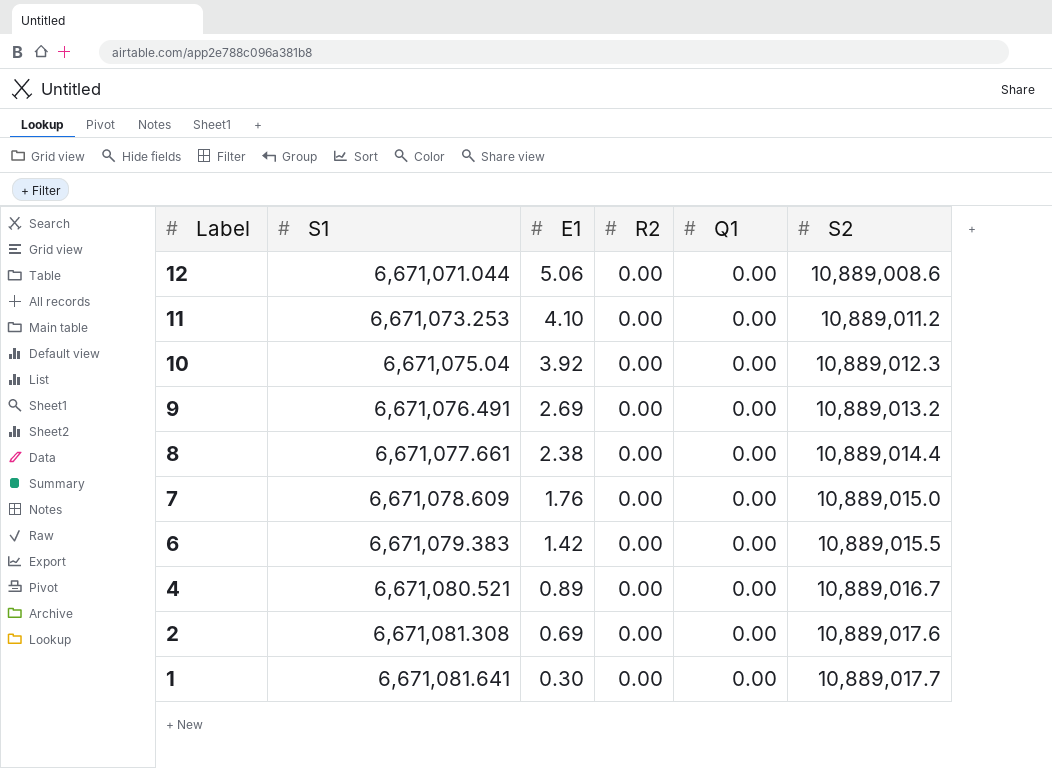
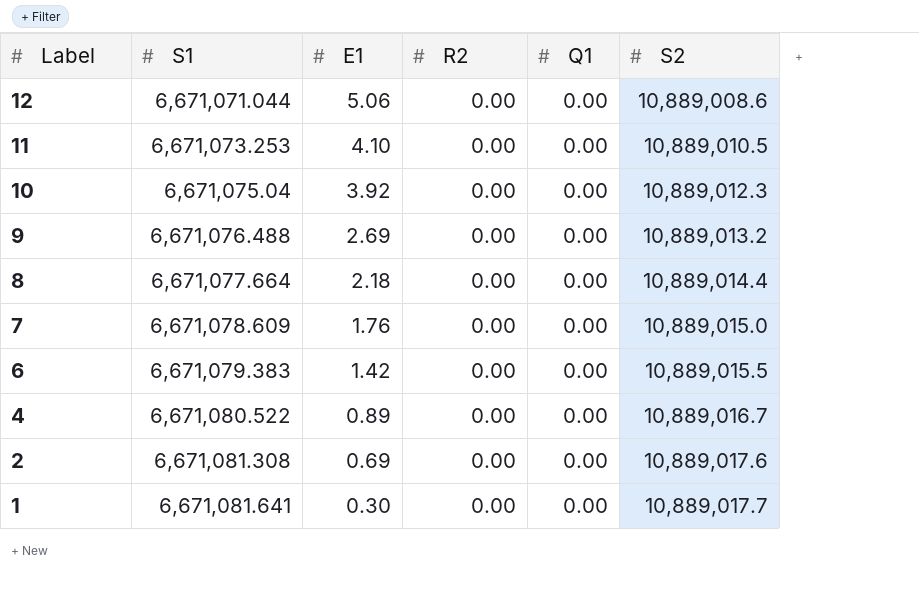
11 | S2: 10,889,011.2 -> 10,889,010.5
9 | S1: 6,671,076.491 -> 6,671,076.488
8 | S1: 6,671,077.661 -> 6,671,077.664
8 | E1: 2.38 -> 2.18
4 | S1: 6,671,080.521 -> 6,671,080.522

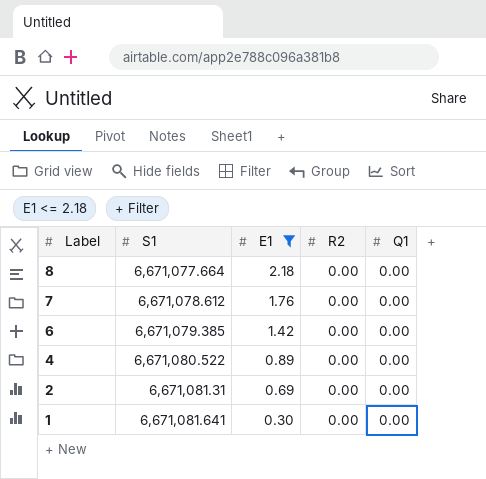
filter: none -> E1 <= 2.18
column S2 | position: 6 -> none
7 | S1: 6,671,078.609 -> 6,671,078.612
6 | S1: 6,671,079.383 -> 6,671,079.385
2 | S1: 6,671,081.308 -> 6,671,081.31

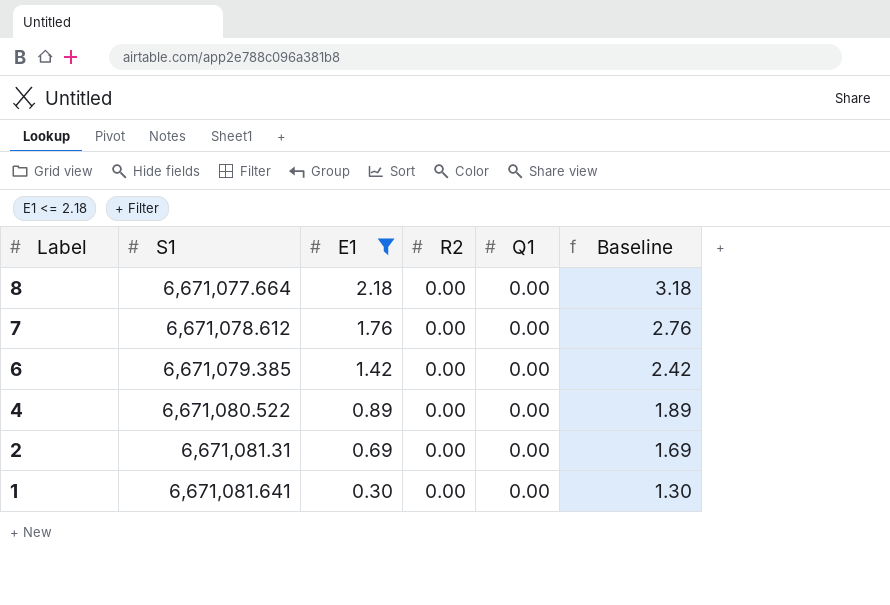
column Baseline | formula: none -> [E1] + 1

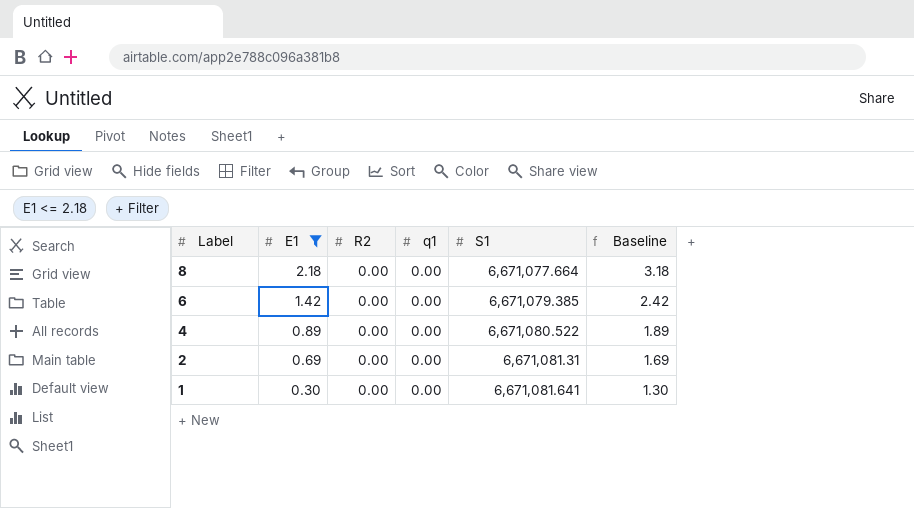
column name: Q1 -> q1
column S1 | position: 2 -> 5
row 7: 6,671,078.612 | 1.76 | 0.00 | 0.00 | 2.76 -> none

